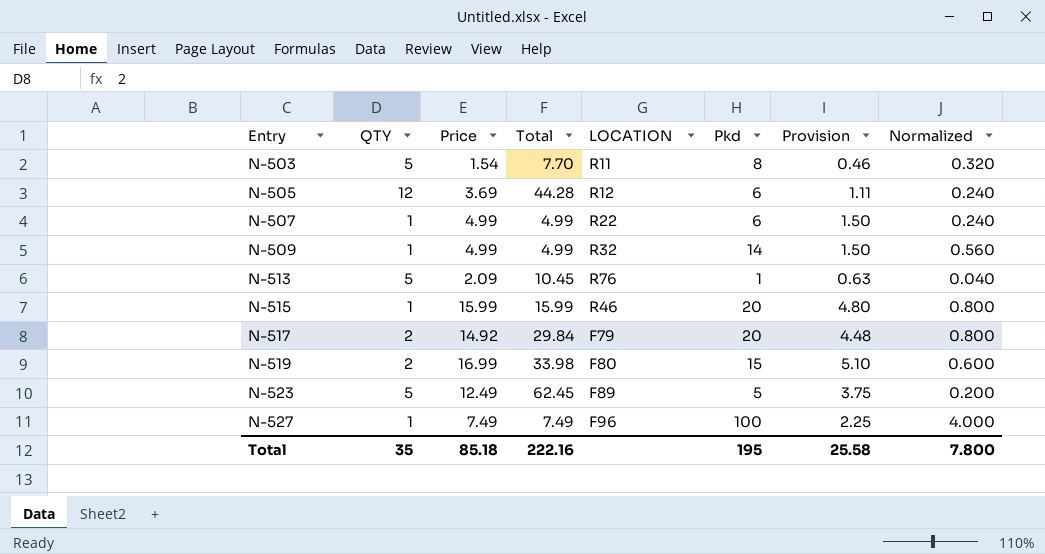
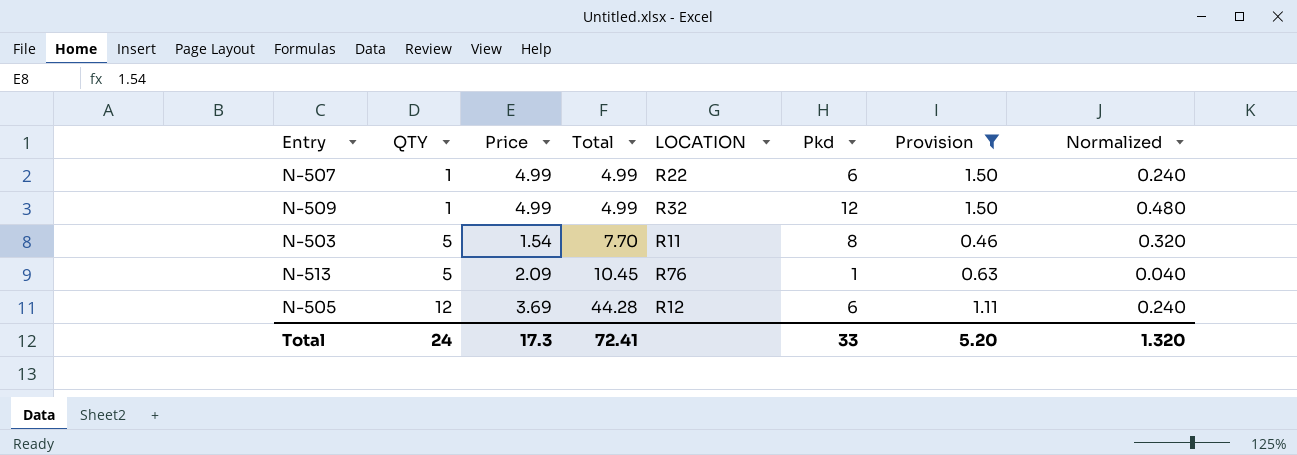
filter: none -> Provision <= 1.50
row order: Entry ascending -> QTY ascending
N-509 | Pkd: 14 -> 12
N-509 | Normalized: 0.560 -> 0.480
Total | QTY: 35 -> 24
Total | Price: 85.18 -> 17.3
Total | Total: 222.16 -> 72.41
Total | Pkd: 195 -> 33
Total | Provision: 25.58 -> 5.20
Total | Normalized: 7.800 -> 1.320

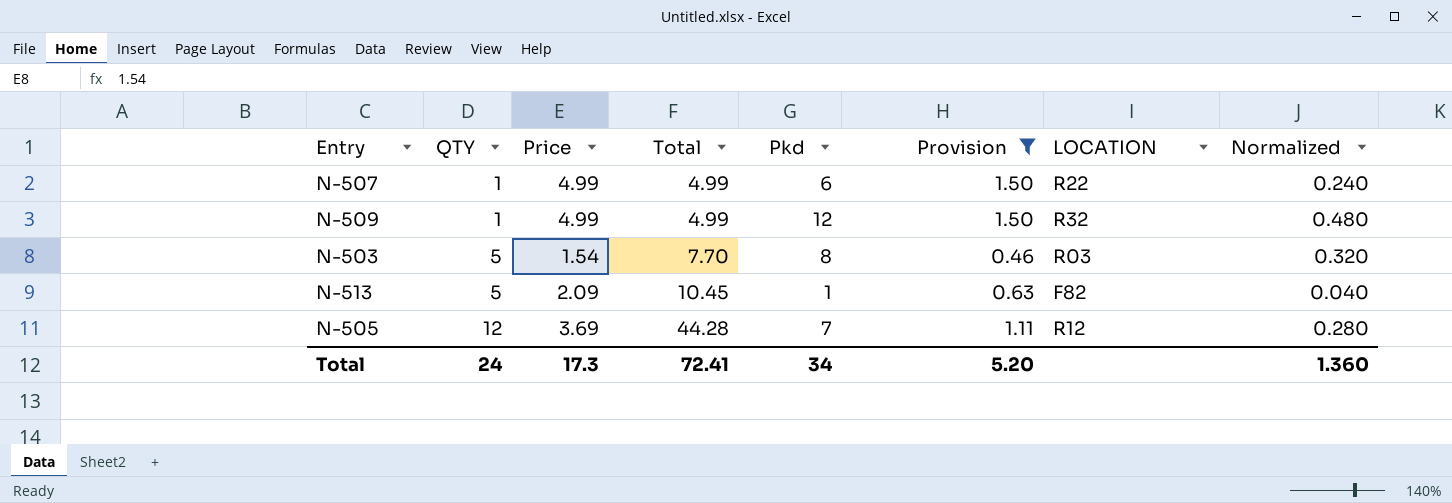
column LOCATION | position: 5 -> 7
N-503 | LOCATION: R11 -> R03
N-513 | LOCATION: R76 -> F82
N-505 | Pkd: 6 -> 7
N-505 | Normalized: 0.240 -> 0.280
Total | Pkd: 33 -> 34
Total | Normalized: 1.320 -> 1.360

